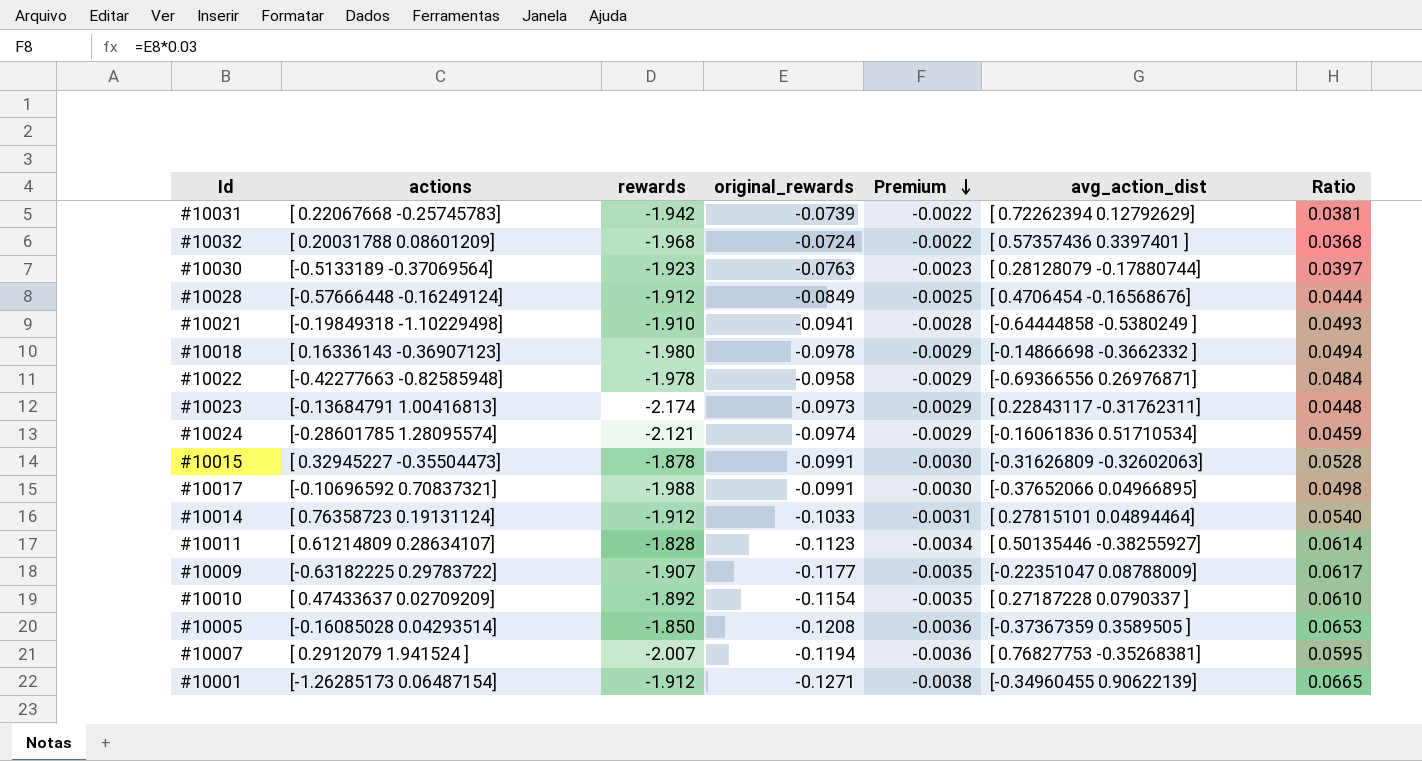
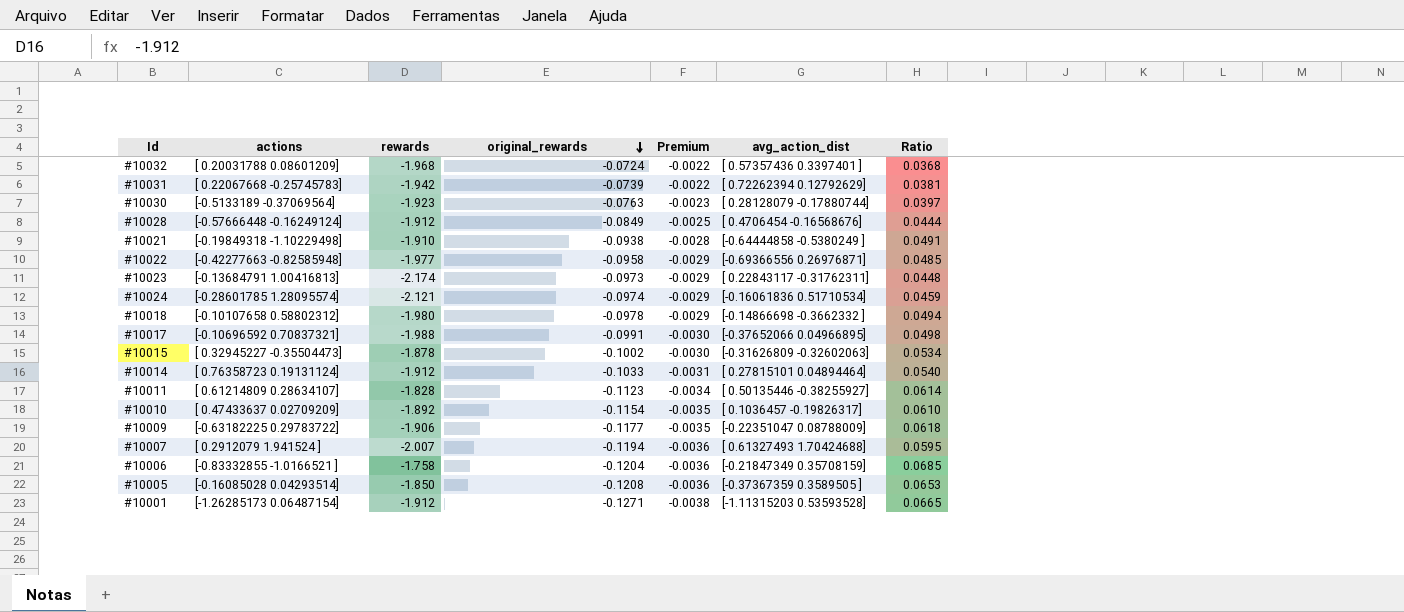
row order: Premium descending -> original_rewards descending
#10021 | original_rewards: -0.0941 -> -0.0938
#10021 | Ratio: 0.0493 -> 0.0491
#10022 | rewards: -1.978 -> -1.977
#10022 | Ratio: 0.0484 -> 0.0485
#10018 | actions: [ 0.16336143 -0.36907123] -> [-0.10107658 0.58802312]
#10015 | original_rewards: -0.0991 -> -0.1002
#10015 | Ratio: 0.0528 -> 0.0534
#10010 | avg_action_dist: [ 0.27187228 0.0790337 ] -> [ 0.1036457 -0.19826317]
#10009 | rewards: -1.907 -> -1.906
#10009 | Ratio: 0.0617 -> 0.0618
#10007 | avg_action_dist: [ 0.76827753 -0.35268381] -> [ 0.61327493 1.70424688]
row #10006: none -> [-0.83332855 -1.0166521 ] | -1.758 | -0.1204 | -0.0036 | [-0.21847349 0.35708159] | 0.0685
#10001 | avg_action_dist: [-0.34960455 0.90622139] -> [-1.11315203 0.53593528]

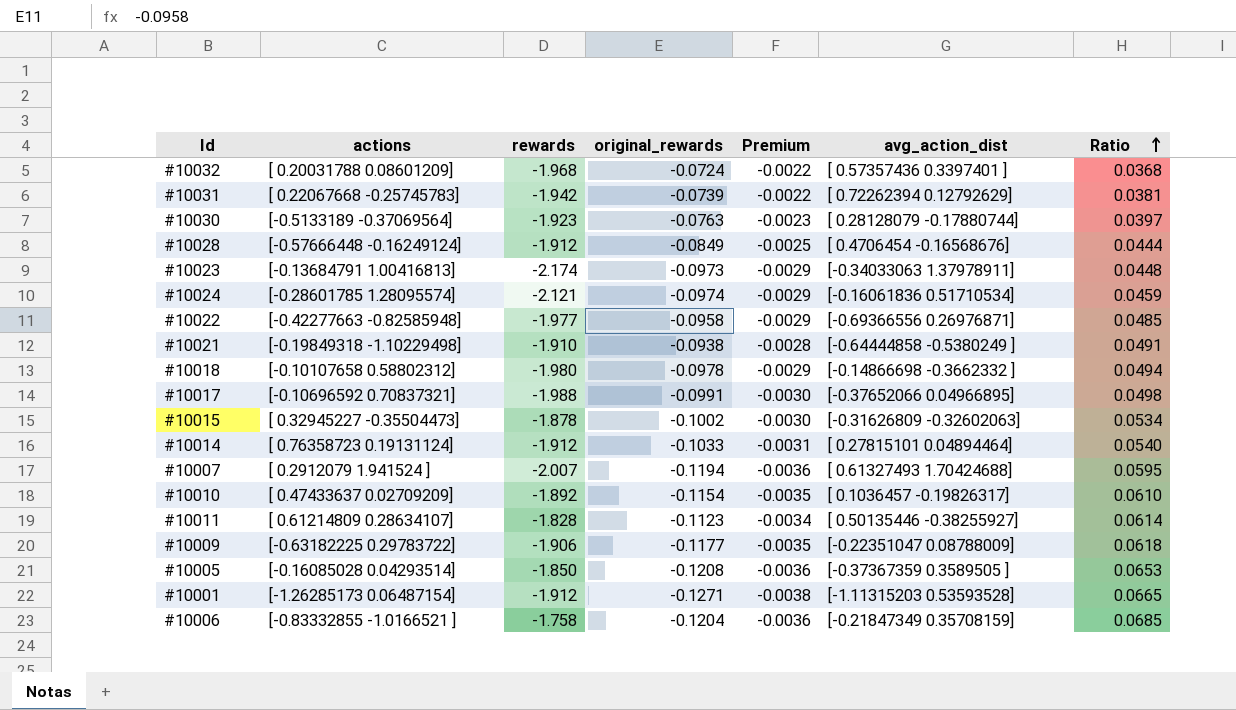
row order: original_rewards descending -> Ratio ascending
#10023 | avg_action_dist: [ 0.22843117 -0.31762311] -> [-0.34033063 1.37978911]

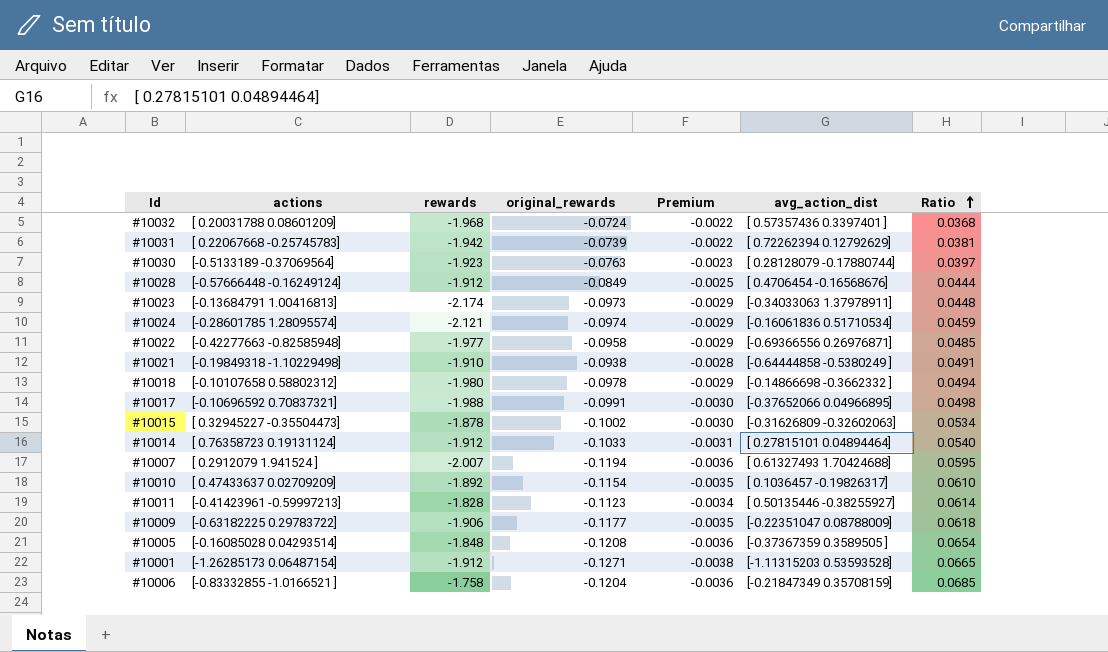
#10011 | actions: [ 0.61214809 0.28634107] -> [-0.41423961 -0.59997213]
#10005 | rewards: -1.850 -> -1.848
#10005 | Ratio: 0.0653 -> 0.0654

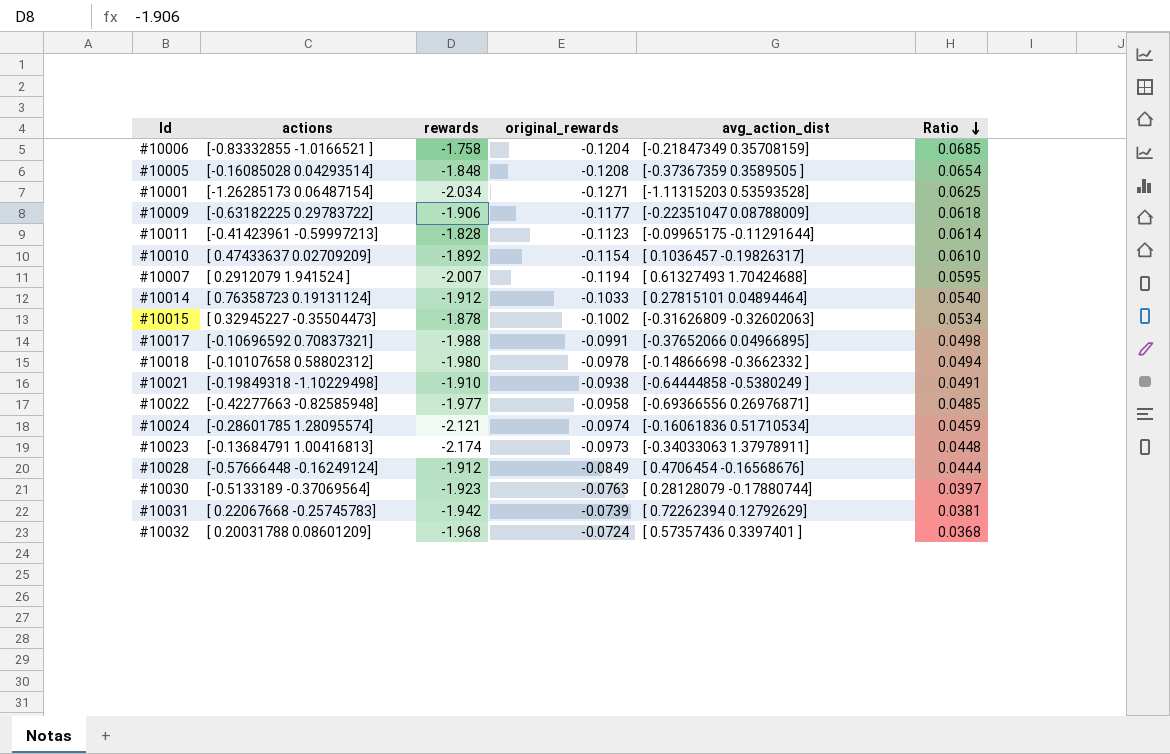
row order: Ratio ascending -> Ratio descending
column Premium | formula: [original_rewards] * 0.03 -> none
#10001 | rewards: -1.912 -> -2.034
#10001 | Ratio: 0.0665 -> 0.0625
#10011 | avg_action_dist: [ 0.50135446 -0.38255927] -> [-0.09965175 -0.11291644]

